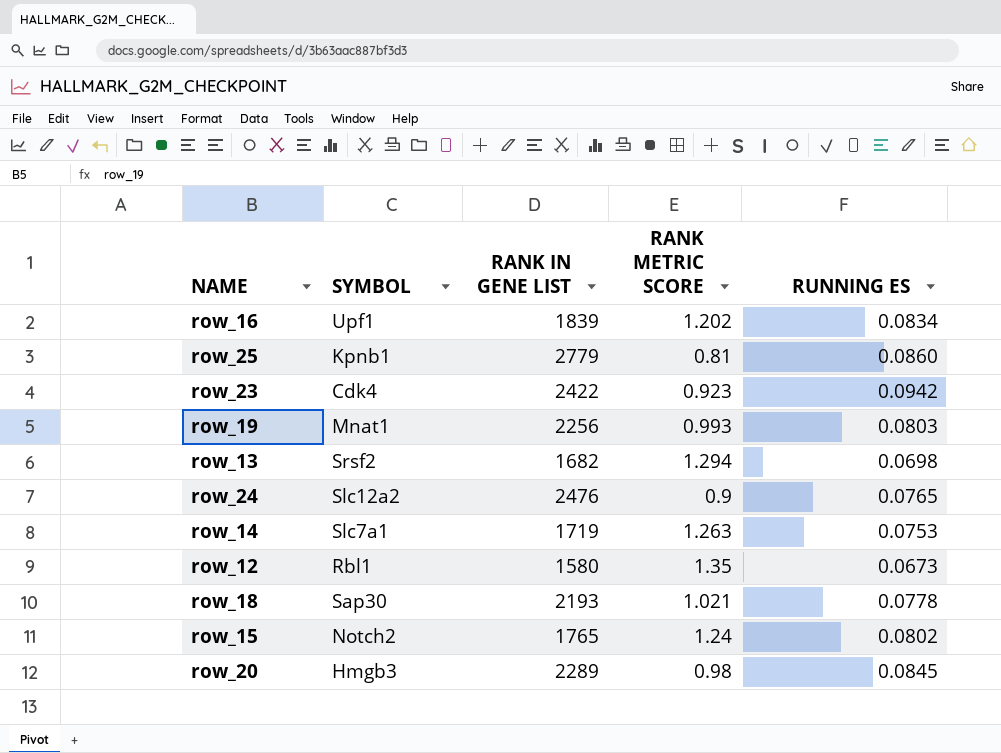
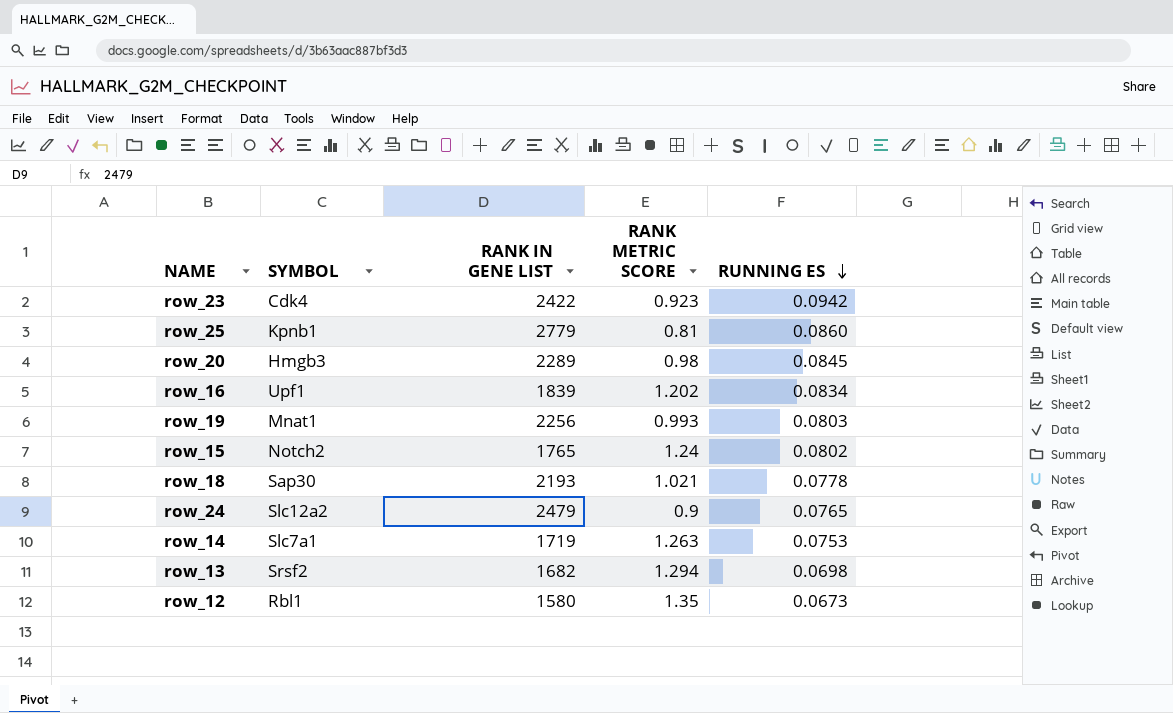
row order: none -> RUNNING ES descending
row_24 | RANK IN GENE LIST: 2476 -> 2479

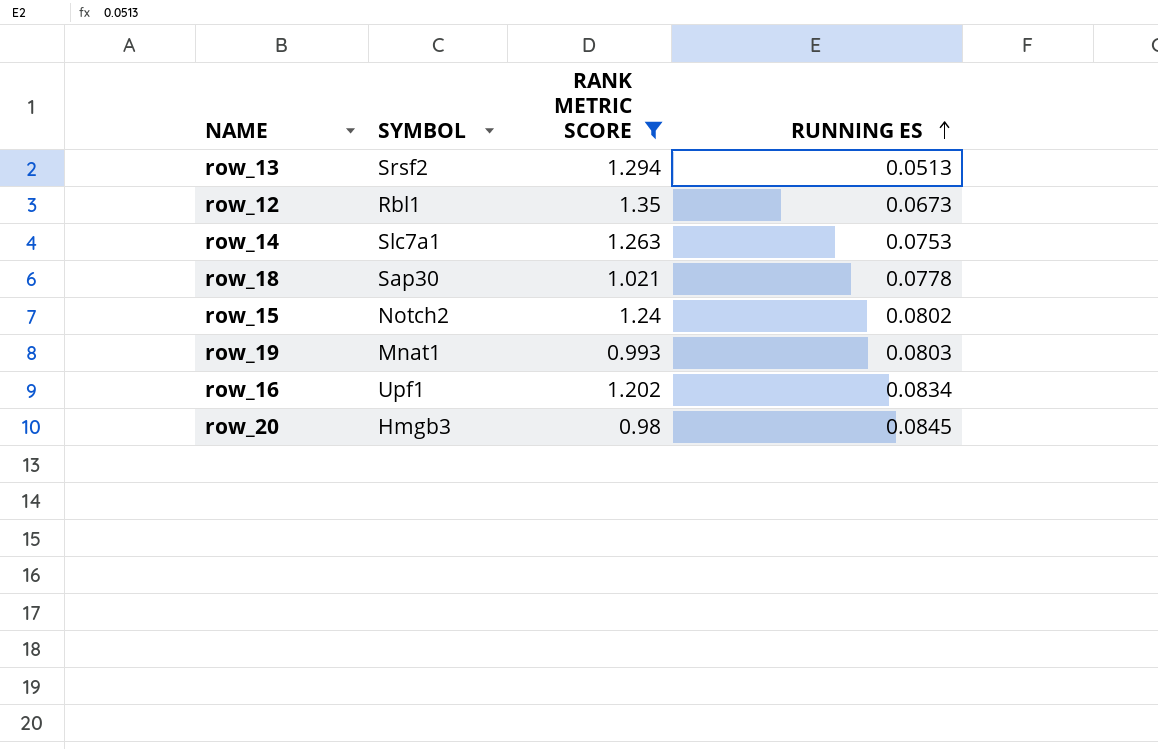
filter: none -> RANK METRIC SCORE >= 0.98
row order: RUNNING ES descending -> RUNNING ES ascending
column RANK IN GENE LIST | position: 3 -> none
row_13 | RUNNING ES: 0.0698 -> 0.0513

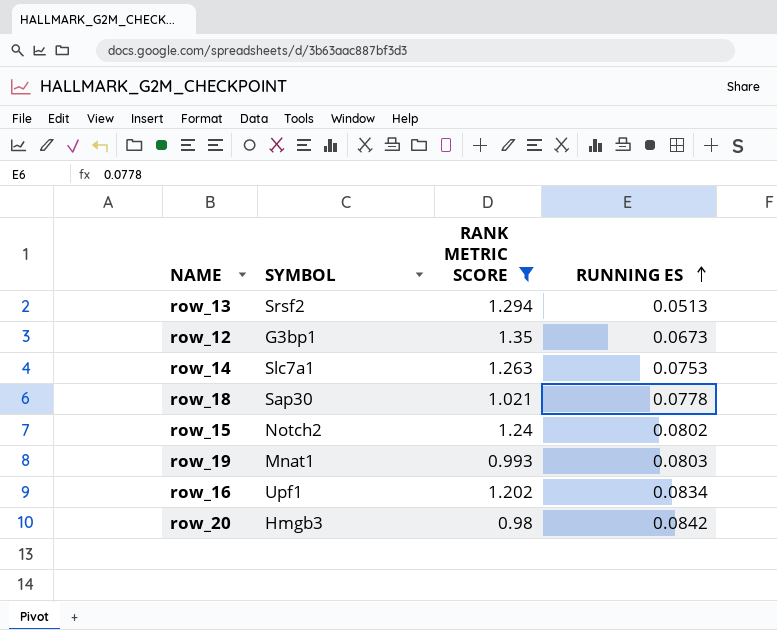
row_12 | SYMBOL: Rbl1 -> G3bp1
row_20 | RUNNING ES: 0.0845 -> 0.0842

